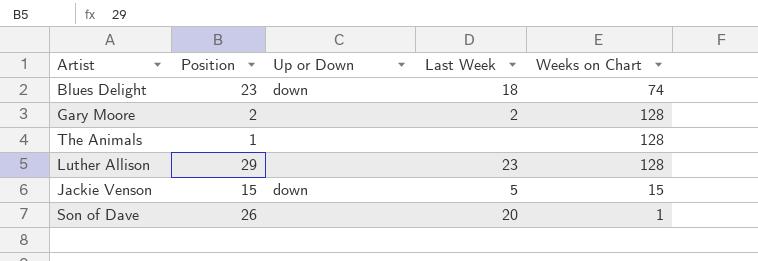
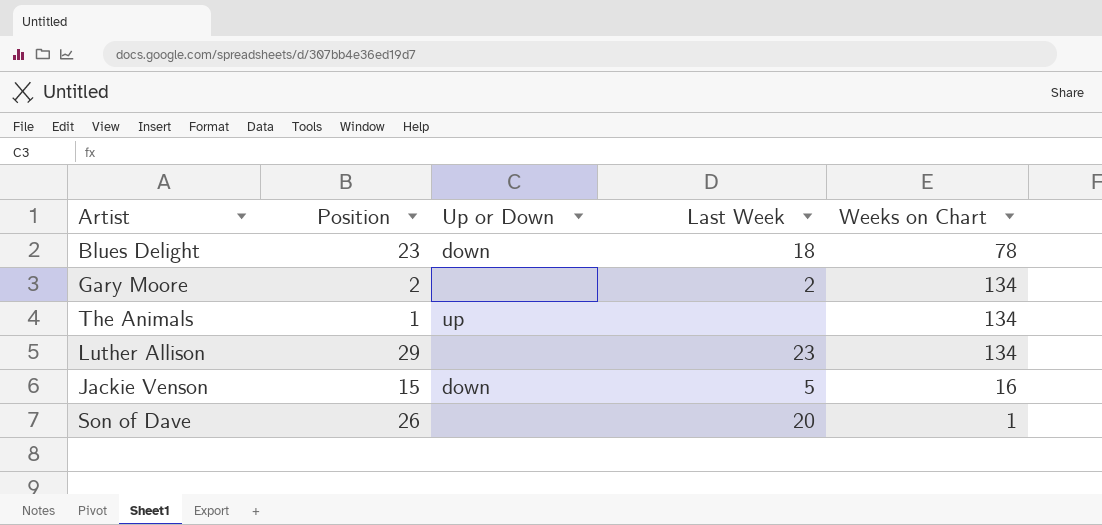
Blues Delight | Weeks on Chart: 74 -> 78
Gary Moore | Weeks on Chart: 128 -> 134
The Animals | Up or Down: none -> up
The Animals | Weeks on Chart: 128 -> 134
Luther Allison | Weeks on Chart: 128 -> 134
Jackie Venson | Weeks on Chart: 15 -> 16

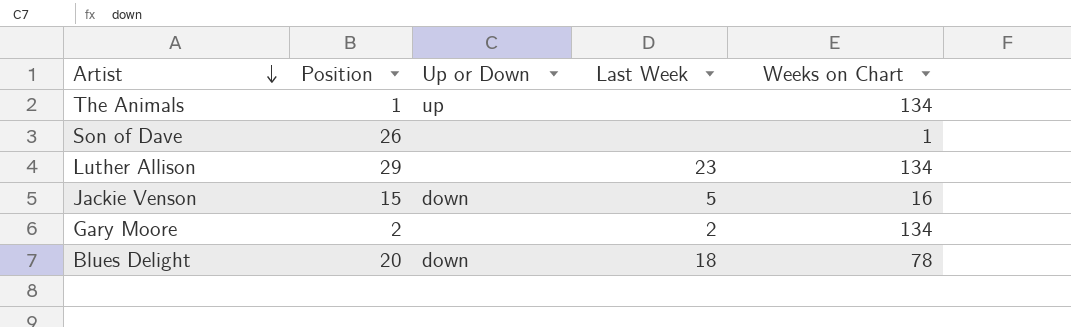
row order: none -> Artist descending
Son of Dave | Last Week: 20 -> none
Blues Delight | Position: 23 -> 20

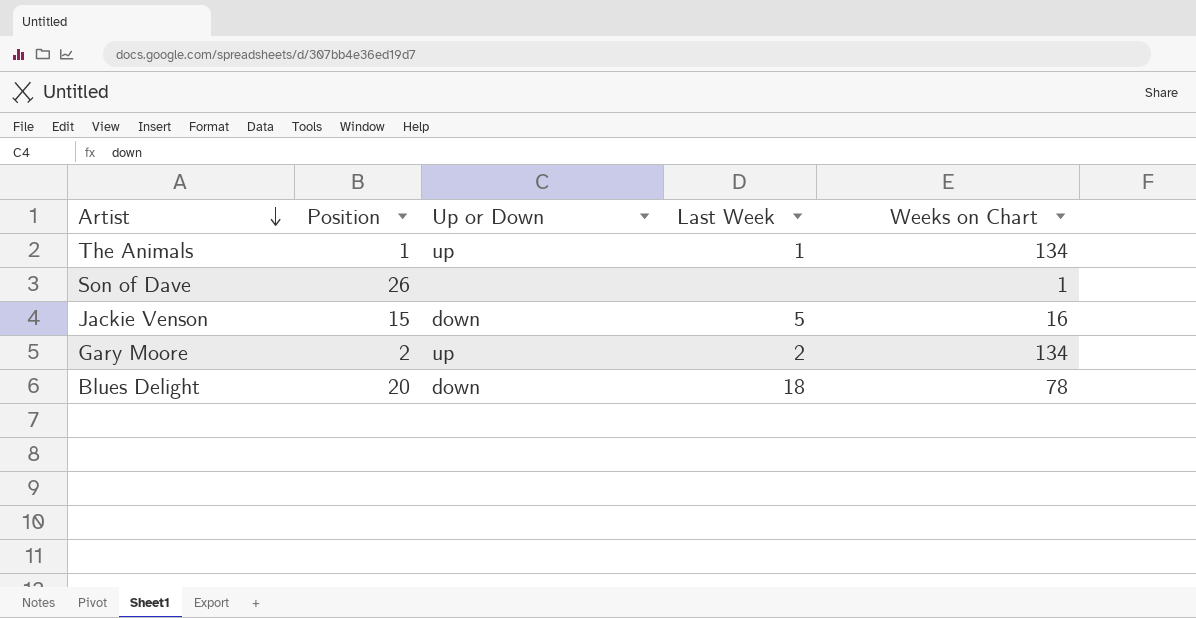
row Luther Allison: 29 | none | 23 | 134 -> none
The Animals | Last Week: none -> 1
Gary Moore | Up or Down: none -> up

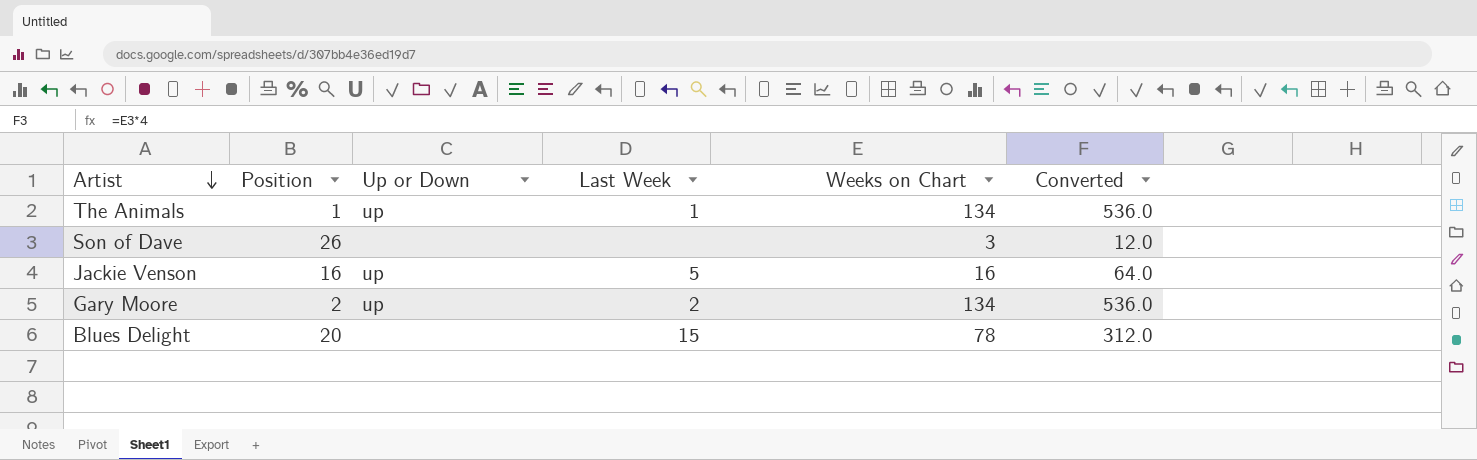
column Converted | formula: none -> [Weeks on Chart] * 4
Son of Dave | Weeks on Chart: 1 -> 3
Jackie Venson | Position: 15 -> 16
Jackie Venson | Up or Down: down -> up
Blues Delight | Up or Down: down -> none
Blues Delight | Last Week: 18 -> 15

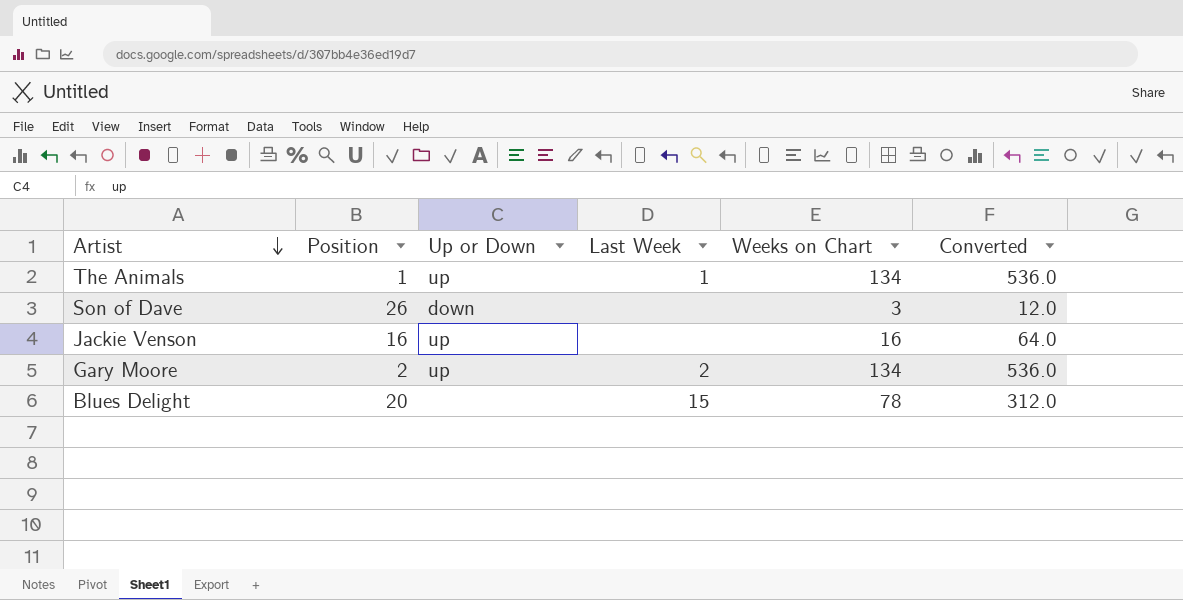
Son of Dave | Up or Down: none -> down
Jackie Venson | Last Week: 5 -> none

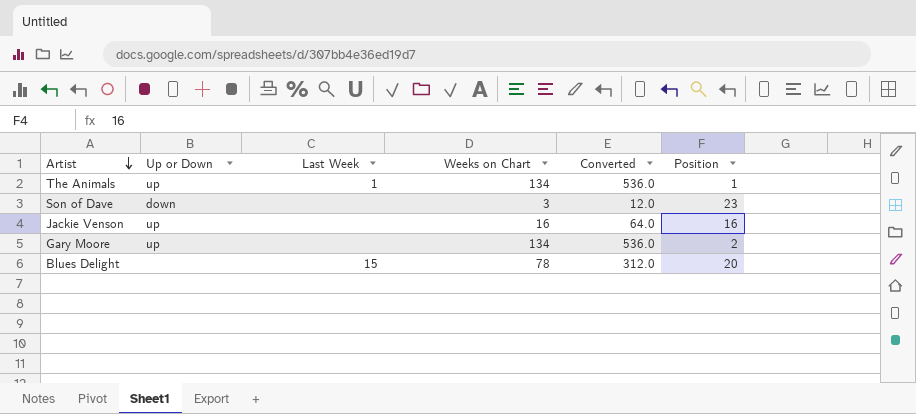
column Position | position: 2 -> 6
Son of Dave | Position: 26 -> 23
Gary Moore | Last Week: 2 -> none

